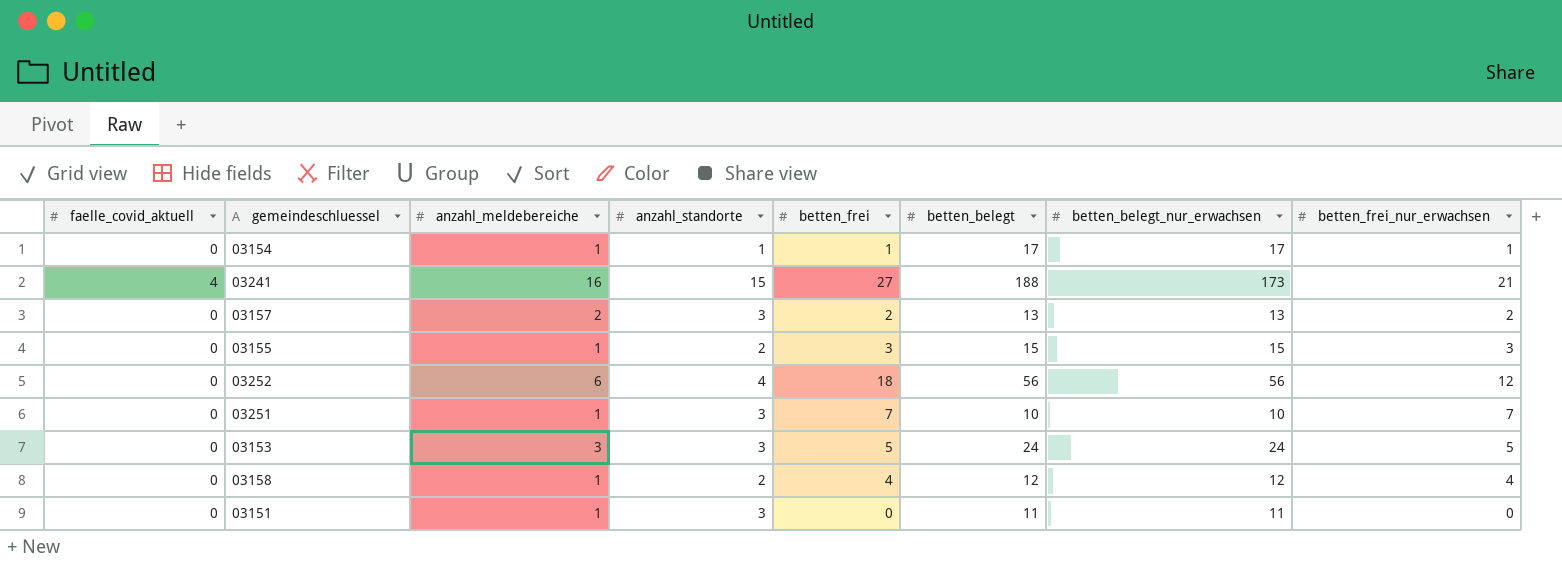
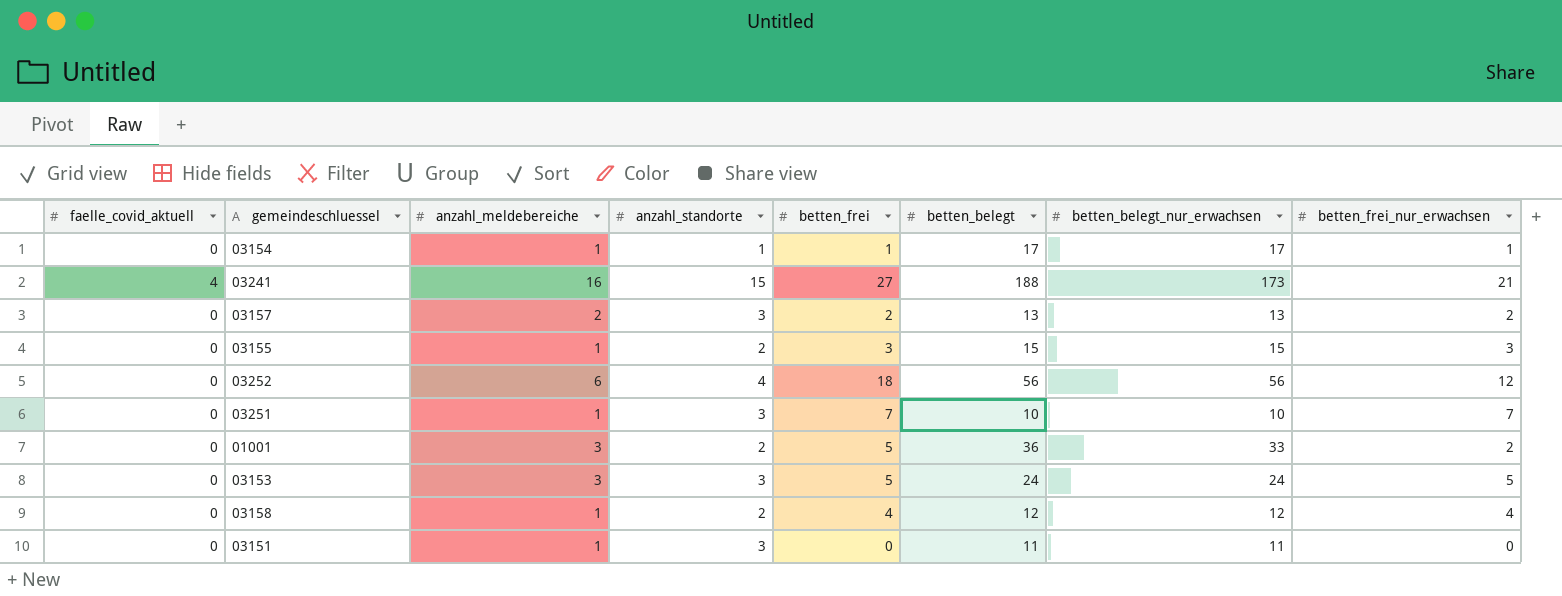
row 01001: none -> 0 | 3 | 2 | 5 | 36 | 33 | 2

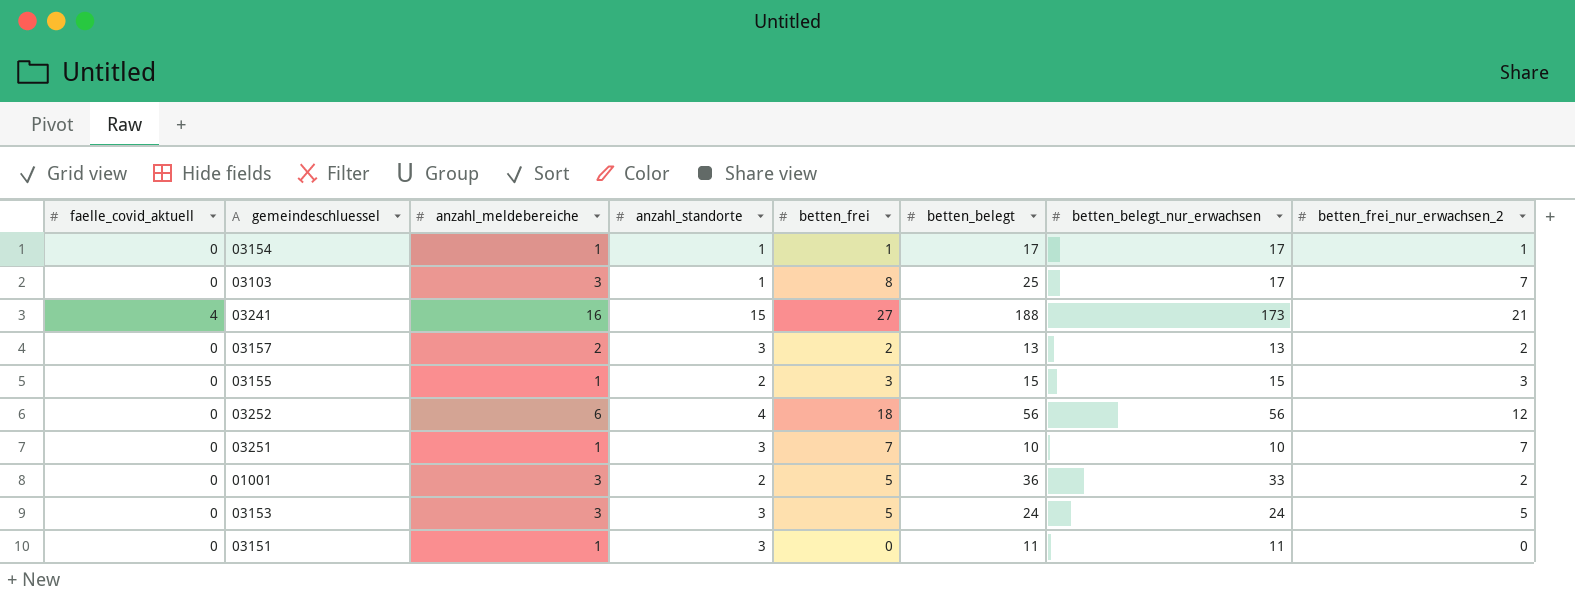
column name: betten_frei_nur_erwachsen -> betten_frei_nur_erwachsen_2
row 03158: 0 | 1 | 2 | 4 | 12 | 12 | 4 -> none
row 03103: none -> 0 | 3 | 1 | 8 | 25 | 17 | 7

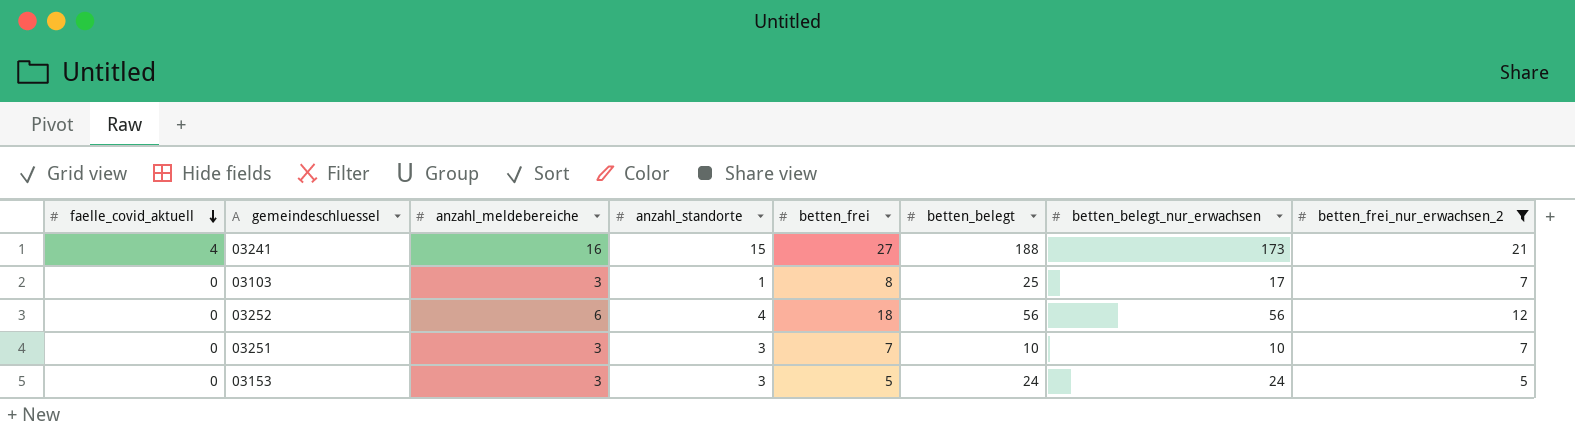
filter: none -> betten_frei_nur_erwachsen_2 >= 5
row order: none -> faelle_covid_aktuell descending
03251 | anzahl_meldebereiche: 1 -> 3

